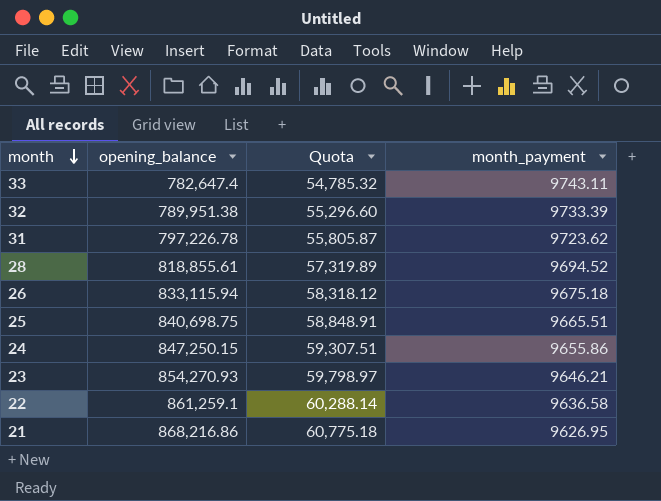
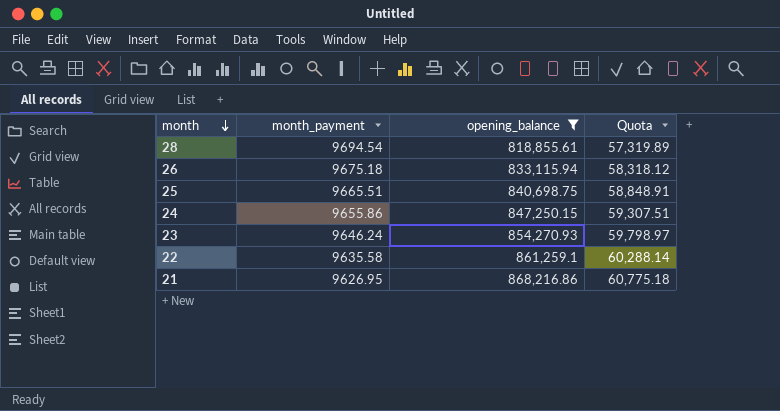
filter: none -> opening_balance >= 818,855.61
column month_payment | position: 4 -> 2
28 | month_payment: 9694.52 -> 9694.54
23 | month_payment: 9646.21 -> 9646.24
22 | month_payment: 9636.58 -> 9635.58

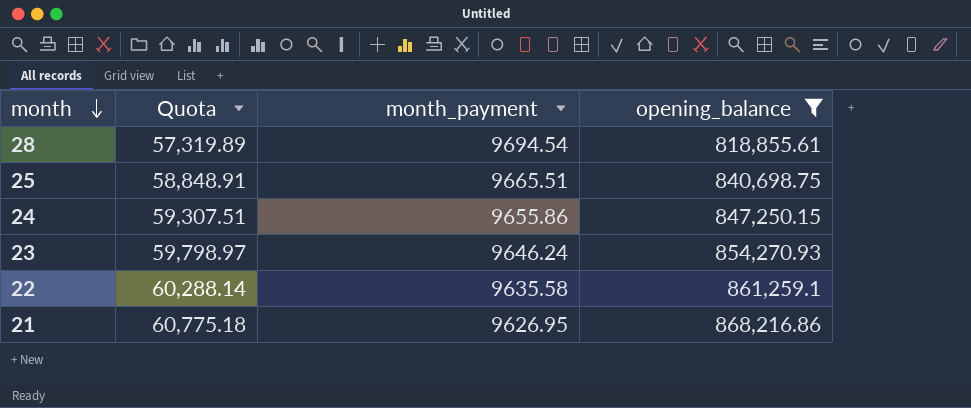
column Quota | position: 4 -> 2
row 26: 9675.18 | 833,115.94 | 58,318.12 -> none

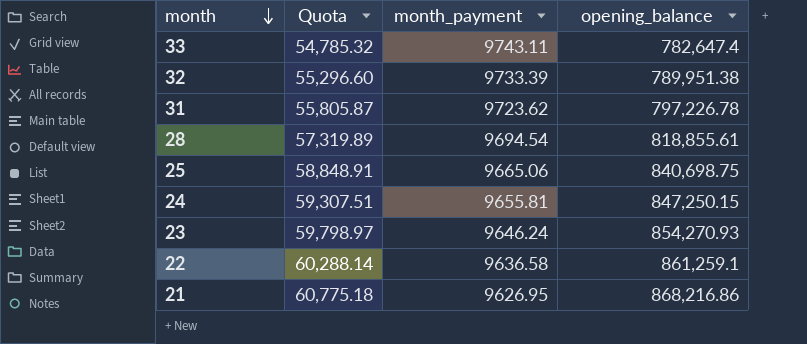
filter: opening_balance >= 818,855.61 -> none
25 | month_payment: 9665.51 -> 9665.06
24 | month_payment: 9655.86 -> 9655.81
22 | month_payment: 9635.58 -> 9636.58

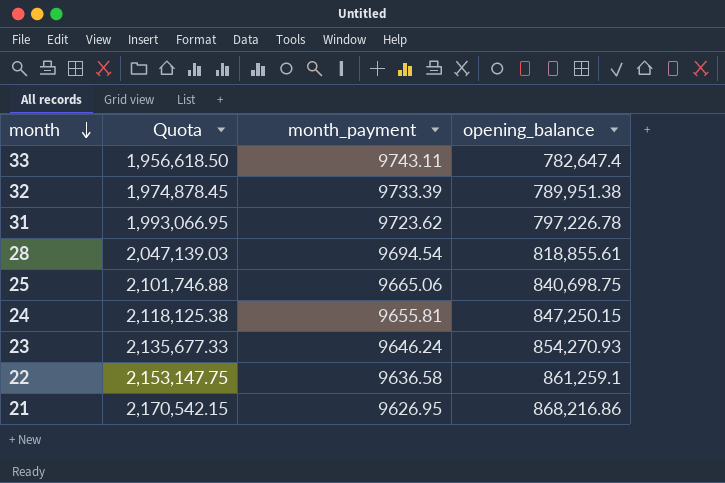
column Quota | formula: [opening_balance] * 0.07 -> [opening_balance] * 2.5

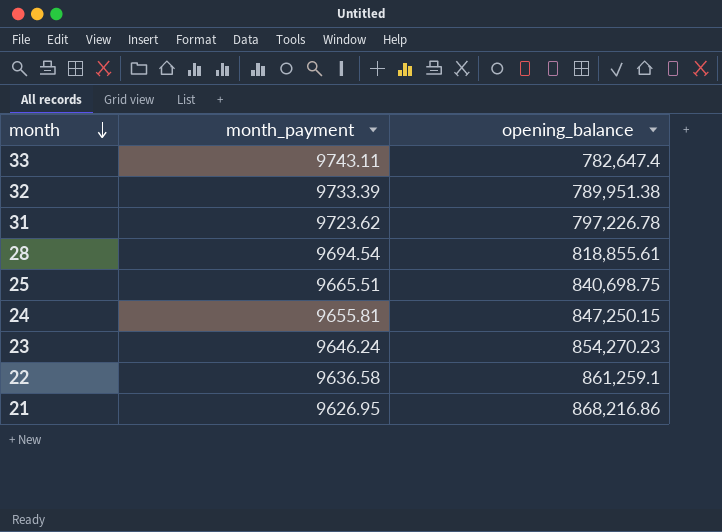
column Quota | formula: [opening_balance] * 2.5 -> none
25 | month_payment: 9665.06 -> 9665.51
23 | opening_balance: 854,270.93 -> 854,270.23

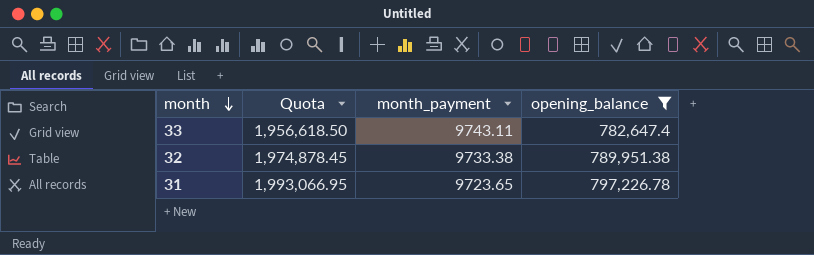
filter: none -> opening_balance <= 797,226.78
column Quota | formula: none -> [opening_balance] * 2.5
32 | month_payment: 9733.39 -> 9733.38
31 | month_payment: 9723.62 -> 9723.65

